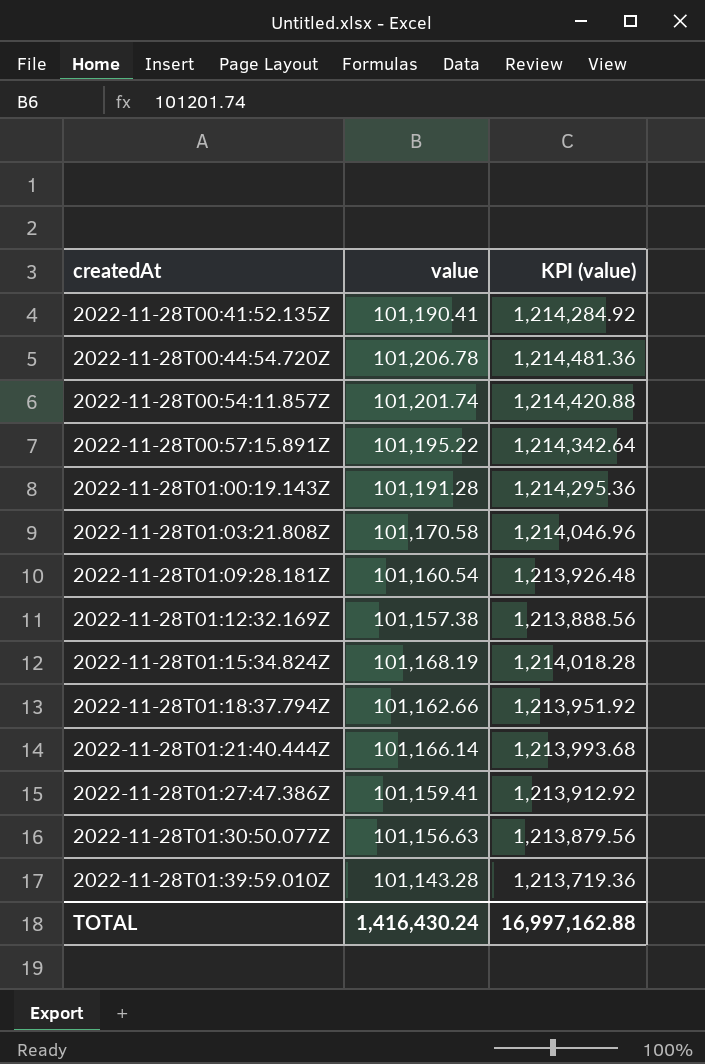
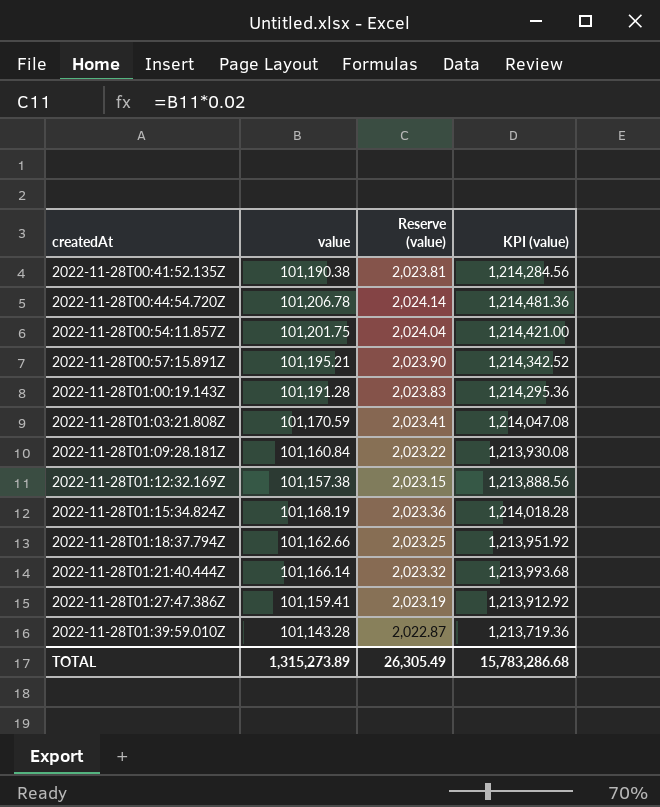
column Reserve (value) | formula: none -> [value] * 0.02
row 2022-11-28T01:30:50.077Z: 101,156.63 | 1,213,879.56 -> none
2022-11-28T00:41:52.135Z | value: 101,190.41 -> 101,190.38
2022-11-28T00:41:52.135Z | KPI (value): 1,214,284.92 -> 1,214,284.56
2022-11-28T00:54:11.857Z | value: 101,201.74 -> 101,201.75
2022-11-28T00:54:11.857Z | KPI (value): 1,214,420.88 -> 1,214,421.00
2022-11-28T00:57:15.891Z | value: 101,195.22 -> 101,195.21
2022-11-28T00:57:15.891Z | KPI (value): 1,214,342.64 -> 1,214,342.52
2022-11-28T01:03:21.808Z | value: 101,170.58 -> 101,170.59
2022-11-28T01:03:21.808Z | KPI (value): 1,214,046.96 -> 1,214,047.08
2022-11-28T01:09:28.181Z | value: 101,160.54 -> 101,160.84
2022-11-28T01:09:28.181Z | KPI (value): 1,213,926.48 -> 1,213,930.08
TOTAL | value: 1,416,430.24 -> 1,315,273.89
TOTAL | KPI (value): 16,997,162.88 -> 15,783,286.68

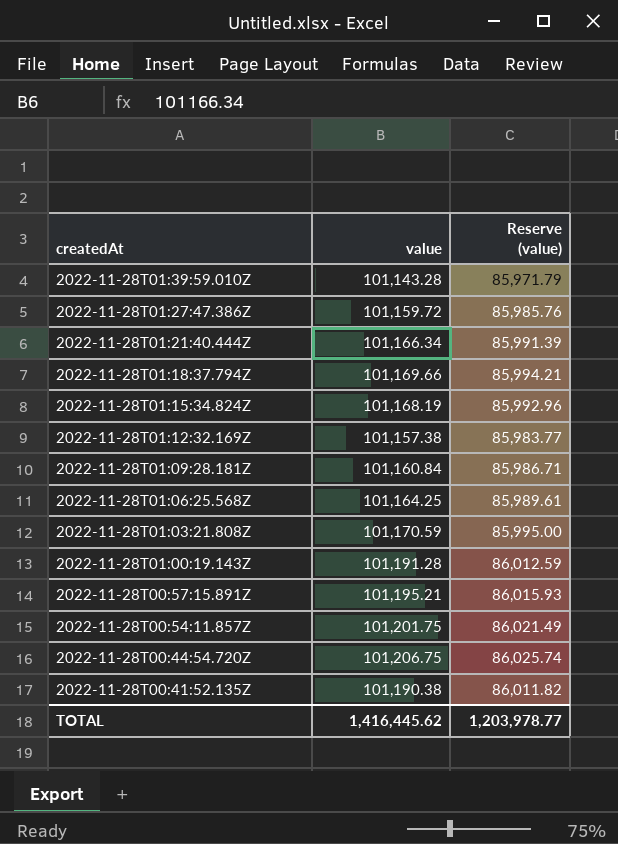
row order: createdAt ascending -> createdAt descending
column KPI (value) | formula: [value] * 12 -> none
column Reserve (value) | formula: [value] * 0.02 -> [value] * 0.85
2022-11-28T01:27:47.386Z | value: 101,159.41 -> 101,159.72
2022-11-28T01:21:40.444Z | value: 101,166.14 -> 101,166.34
2022-11-28T01:18:37.794Z | value: 101,162.66 -> 101,169.66
row 2022-11-28T01:06:25.568Z: none -> 101,164.25 | 85,989.61
2022-11-28T00:44:54.720Z | value: 101,206.78 -> 101,206.75
TOTAL | value: 1,315,273.89 -> 1,416,445.62
TOTAL | Reserve (value): 26,305.49 -> 1,203,978.77

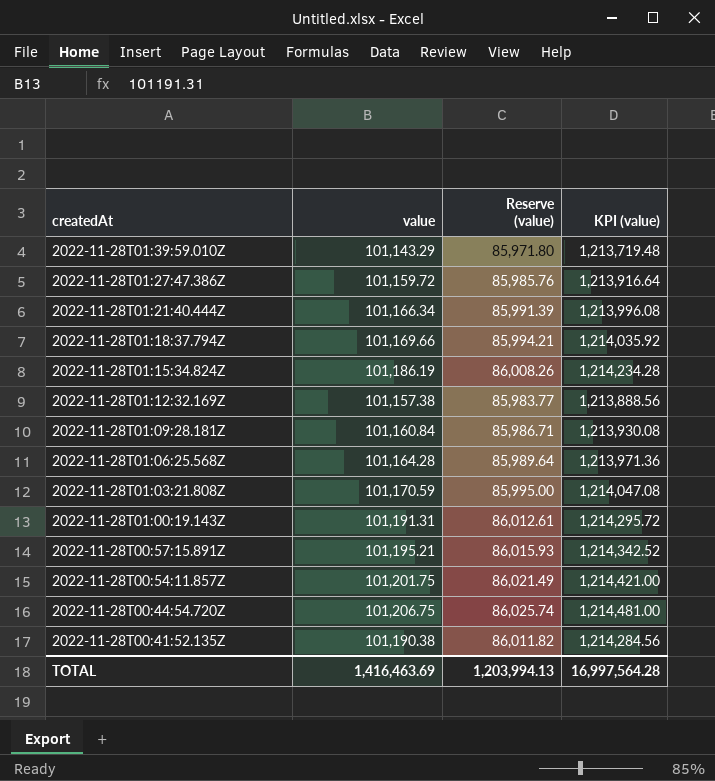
column KPI (value) | formula: none -> [value] * 12
2022-11-28T01:39:59.010Z | value: 101,143.28 -> 101,143.29
2022-11-28T01:39:59.010Z | Reserve (value): 85,971.79 -> 85,971.80
2022-11-28T01:15:34.824Z | value: 101,168.19 -> 101,186.19
2022-11-28T01:15:34.824Z | Reserve (value): 85,992.96 -> 86,008.26
2022-11-28T01:06:25.568Z | value: 101,164.25 -> 101,164.28
2022-11-28T01:06:25.568Z | Reserve (value): 85,989.61 -> 85,989.64
2022-11-28T01:00:19.143Z | value: 101,191.28 -> 101,191.31
2022-11-28T01:00:19.143Z | Reserve (value): 86,012.59 -> 86,012.61
TOTAL | value: 1,416,445.62 -> 1,416,463.69
TOTAL | Reserve (value): 1,203,978.77 -> 1,203,994.13

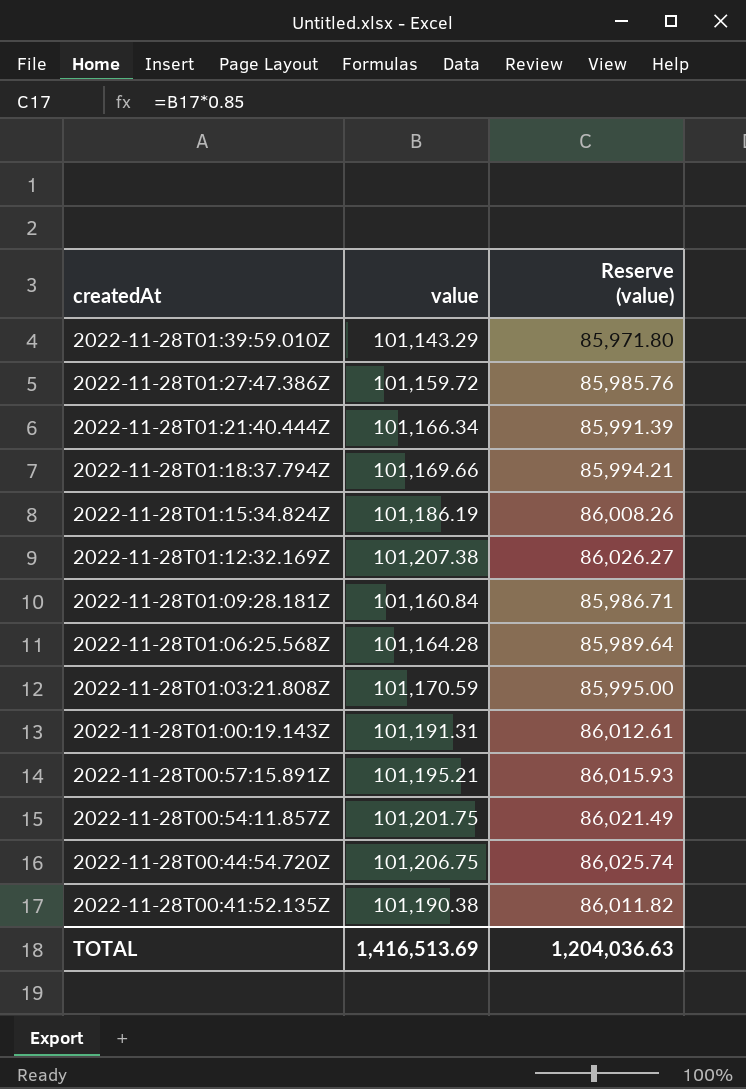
column KPI (value) | formula: [value] * 12 -> none
2022-11-28T01:12:32.169Z | value: 101,157.38 -> 101,207.38
2022-11-28T01:12:32.169Z | Reserve (value): 85,983.77 -> 86,026.27
TOTAL | value: 1,416,463.69 -> 1,416,513.69
TOTAL | Reserve (value): 1,203,994.13 -> 1,204,036.63

